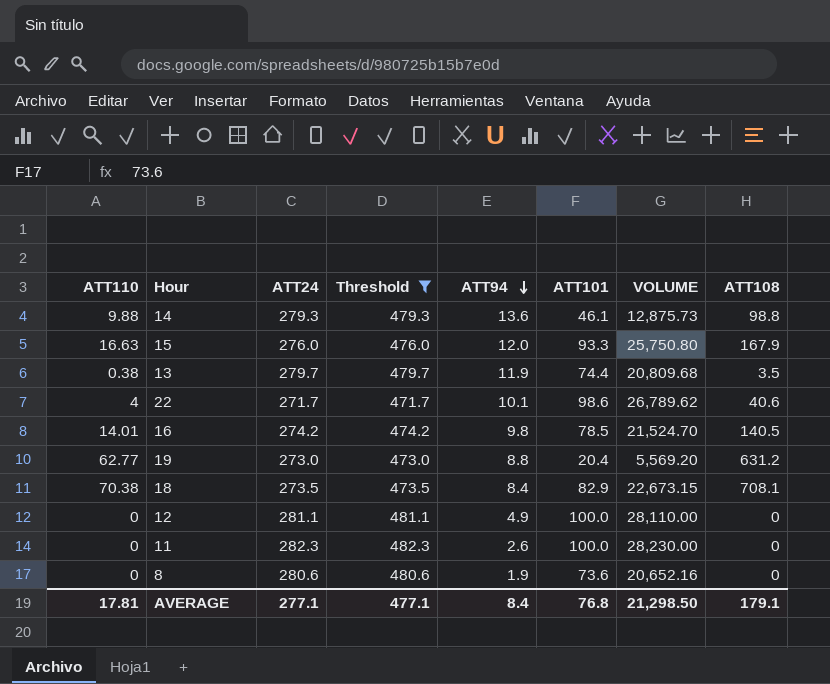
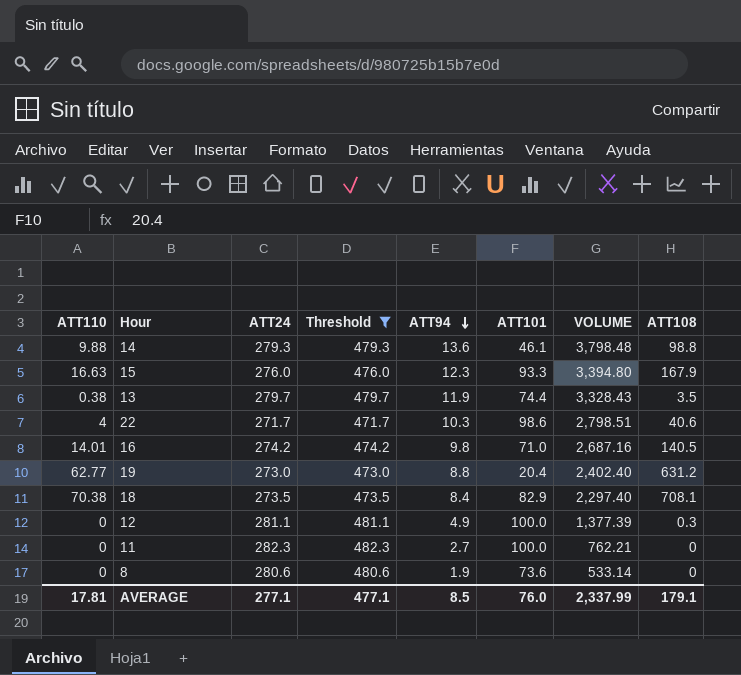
column VOLUME | formula: [ATT24] * [ATT101] -> [ATT24] * [ATT94]
15 | ATT94: 12.0 -> 12.3
22 | ATT94: 10.1 -> 10.3
16 | ATT101: 78.5 -> 71.0
12 | ATT108: 0 -> 0.3
11 | ATT94: 2.6 -> 2.7
AVERAGE | ATT94: 8.4 -> 8.5
AVERAGE | ATT101: 76.8 -> 76.0
AVERAGE | VOLUME: 21,298.50 -> 2,337.99

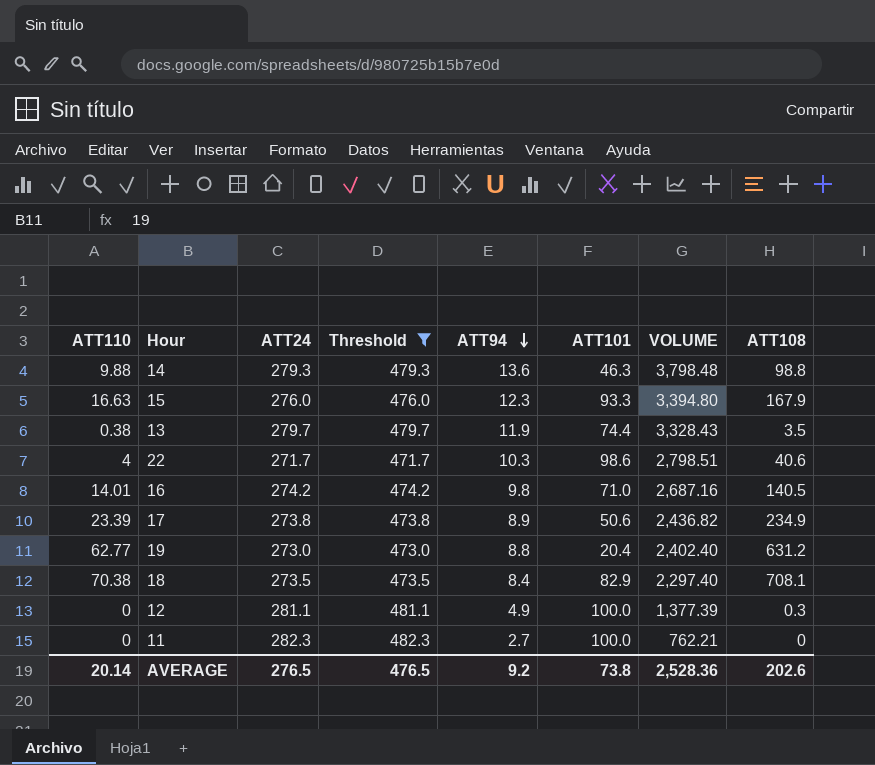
row 8: 0 | 280.6 | 480.6 | 1.9 | 73.6 | 533.14 | 0 -> none
14 | ATT101: 46.1 -> 46.3
row 17: none -> 23.39 | 273.8 | 473.8 | 8.9 | 50.6 | 2,436.82 | 234.9
AVERAGE | ATT110: 17.81 -> 20.14
AVERAGE | ATT24: 277.1 -> 276.5
AVERAGE | Threshold: 477.1 -> 476.5
AVERAGE | ATT94: 8.5 -> 9.2
AVERAGE | ATT101: 76.0 -> 73.8
AVERAGE | VOLUME: 2,337.99 -> 2,528.36
AVERAGE | ATT108: 179.1 -> 202.6

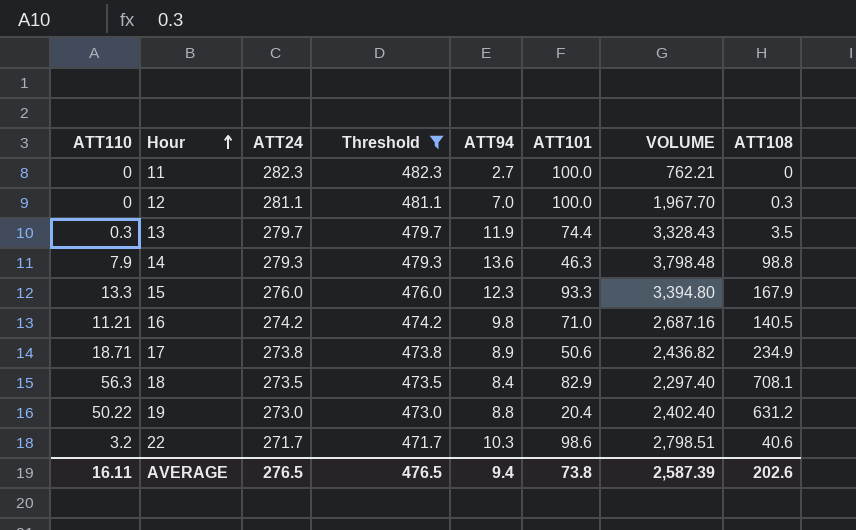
row order: ATT94 descending -> Hour ascending
12 | ATT94: 4.9 -> 7.0
12 | VOLUME: 1,377.39 -> 1,967.70
13 | ATT110: 0.38 -> 0.3
14 | ATT110: 9.88 -> 7.9
15 | ATT110: 16.63 -> 13.3
16 | ATT110: 14.01 -> 11.21
17 | ATT110: 23.39 -> 18.71
18 | ATT110: 70.38 -> 56.3
19 | ATT110: 62.77 -> 50.22
22 | ATT110: 4 -> 3.2
AVERAGE | ATT110: 20.14 -> 16.11
AVERAGE | ATT94: 9.2 -> 9.4
AVERAGE | VOLUME: 2,528.36 -> 2,587.39

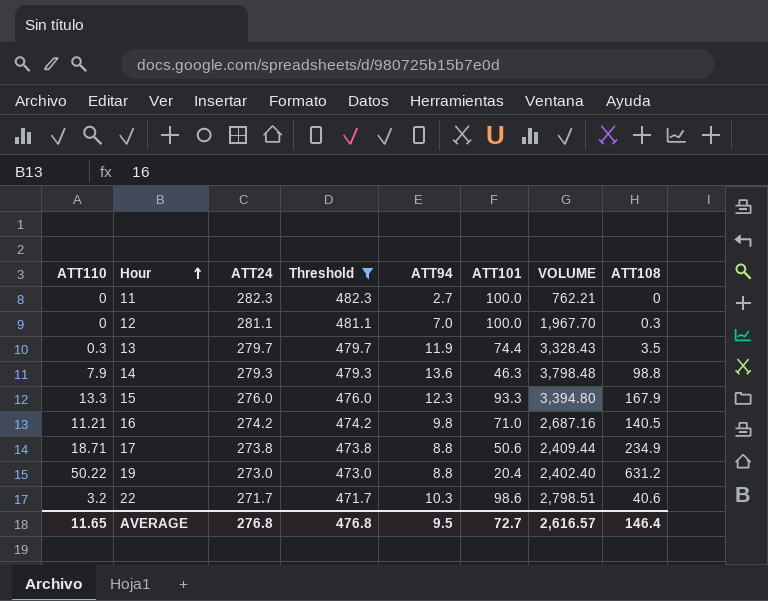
row 18: 56.3 | 273.5 | 473.5 | 8.4 | 82.9 | 2,297.40 | 708.1 -> none
17 | ATT94: 8.9 -> 8.8
17 | VOLUME: 2,436.82 -> 2,409.44
AVERAGE | ATT110: 16.11 -> 11.65
AVERAGE | ATT24: 276.5 -> 276.8
AVERAGE | Threshold: 476.5 -> 476.8
AVERAGE | ATT94: 9.4 -> 9.5
AVERAGE | ATT101: 73.8 -> 72.7
AVERAGE | VOLUME: 2,587.39 -> 2,616.57
AVERAGE | ATT108: 202.6 -> 146.4

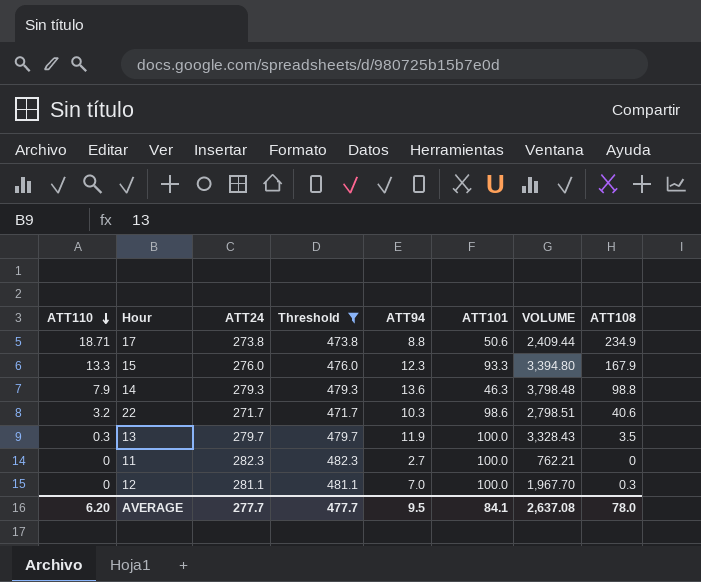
row order: Hour ascending -> ATT110 descending
row 16: 11.21 | 274.2 | 474.2 | 9.8 | 71.0 | 2,687.16 | 140.5 -> none
row 19: 50.22 | 273.0 | 473.0 | 8.8 | 20.4 | 2,402.40 | 631.2 -> none
13 | ATT101: 74.4 -> 100.0
AVERAGE | ATT110: 11.65 -> 6.20
AVERAGE | ATT24: 276.8 -> 277.7
AVERAGE | Threshold: 476.8 -> 477.7
AVERAGE | ATT101: 72.7 -> 84.1
AVERAGE | VOLUME: 2,616.57 -> 2,637.08
AVERAGE | ATT108: 146.4 -> 78.0

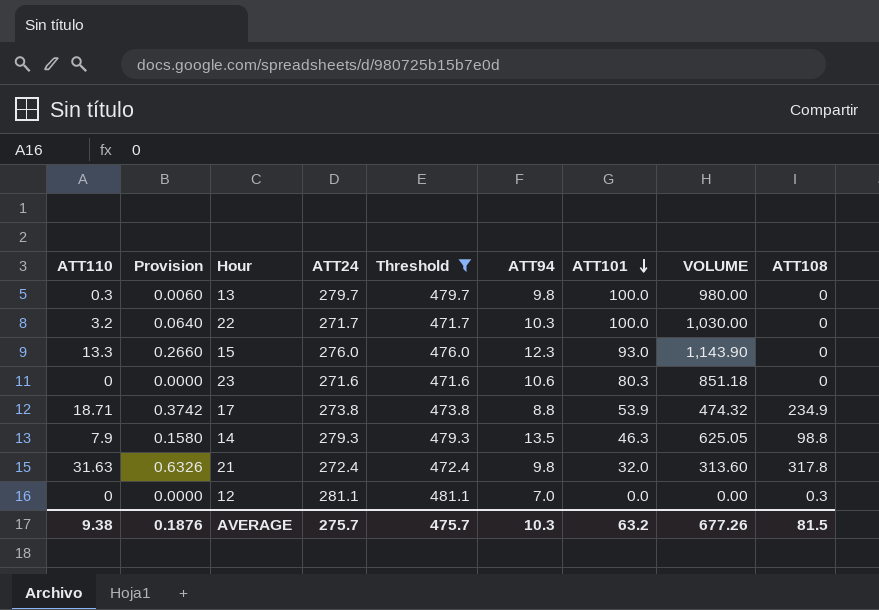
row order: ATT110 descending -> ATT101 descending
column Provision | formula: none -> [ATT110] * 0.02
column VOLUME | formula: [ATT24] * [ATT94] -> [ATT94] * [ATT101]
row 11: 0 | 282.3 | 482.3 | 2.7 | 100.0 | 762.21 | 0 -> none
13 | ATT94: 11.9 -> 9.8
13 | ATT108: 3.5 -> 0
22 | ATT101: 98.6 -> 100.0
22 | ATT108: 40.6 -> 0
15 | ATT101: 93.3 -> 93.0
15 | ATT108: 167.9 -> 0
row 23: none -> 0 | 0.0000 | 271.6 | 471.6 | 10.6 | 80.3 | 851.18 | 0
17 | ATT101: 50.6 -> 53.9
14 | ATT94: 13.6 -> 13.5
row 21: none -> 31.63 | 0.6326 | 272.4 | 472.4 | 9.8 | 32.0 | 313.60 | 317.8
12 | ATT101: 100.0 -> 0.0
AVERAGE | ATT110: 6.20 -> 9.38
AVERAGE | ATT24: 277.7 -> 275.7
AVERAGE | Threshold: 477.7 -> 475.7
AVERAGE | ATT94: 9.5 -> 10.3
AVERAGE | ATT101: 84.1 -> 63.2
AVERAGE | VOLUME: 2,637.08 -> 677.26
AVERAGE | ATT108: 78.0 -> 81.5

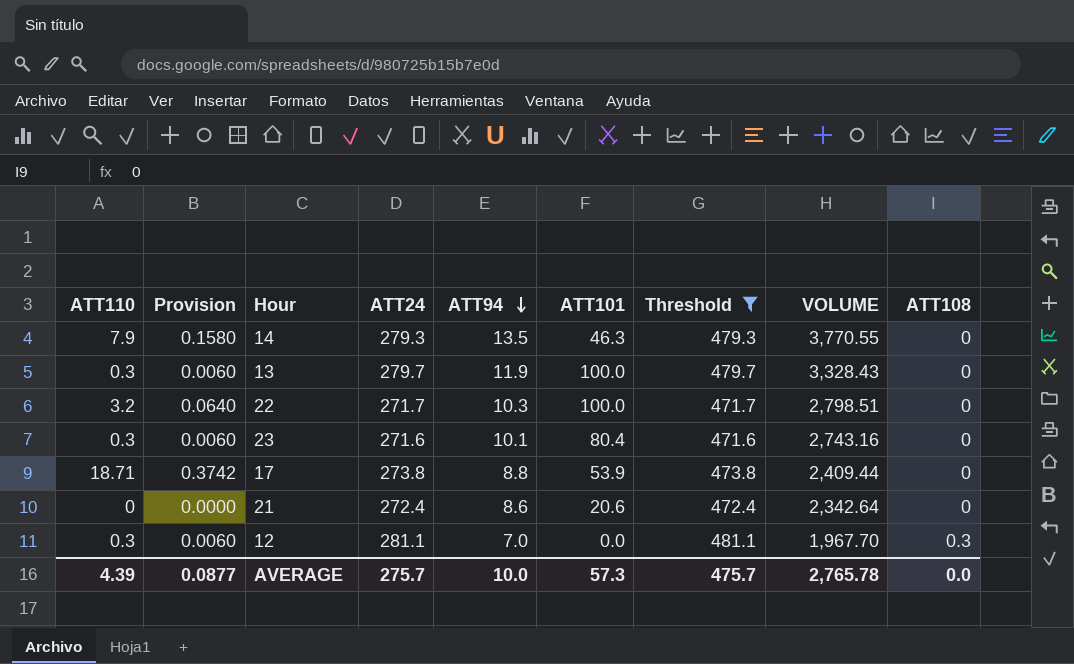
row order: ATT101 descending -> ATT94 descending
column Threshold | position: 5 -> 7
column VOLUME | formula: [ATT94] * [ATT101] -> [ATT24] * [ATT94]
row 15: 13.3 | 0.2660 | 276.0 | 476.0 | 12.3 | 93.0 | 1,143.90 | 0 -> none
14 | ATT108: 98.8 -> 0
13 | ATT94: 9.8 -> 11.9
23 | ATT110: 0 -> 0.3
23 | Provision: 0.0000 -> 0.0060
23 | ATT94: 10.6 -> 10.1
23 | ATT101: 80.3 -> 80.4
17 | ATT108: 234.9 -> 0
21 | ATT110: 31.63 -> 0
21 | Provision: 0.6326 -> 0.0000
21 | ATT94: 9.8 -> 8.6
21 | ATT101: 32.0 -> 20.6
21 | ATT108: 317.8 -> 0
12 | ATT110: 0 -> 0.3
12 | Provision: 0.0000 -> 0.0060
AVERAGE | ATT110: 9.38 -> 4.39
AVERAGE | Provision: 0.1876 -> 0.0877
AVERAGE | ATT94: 10.3 -> 10.0
AVERAGE | ATT101: 63.2 -> 57.3
AVERAGE | VOLUME: 677.26 -> 2,765.78
AVERAGE | ATT108: 81.5 -> 0.0

